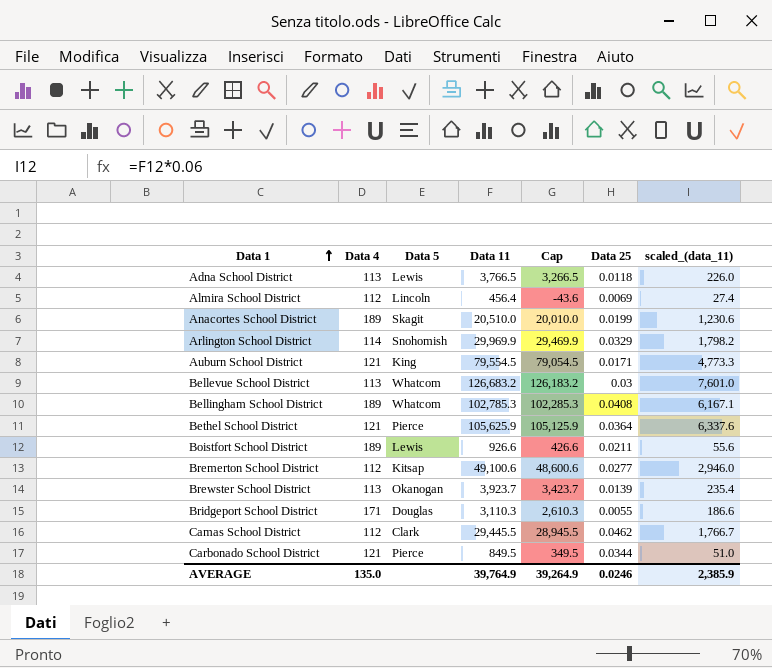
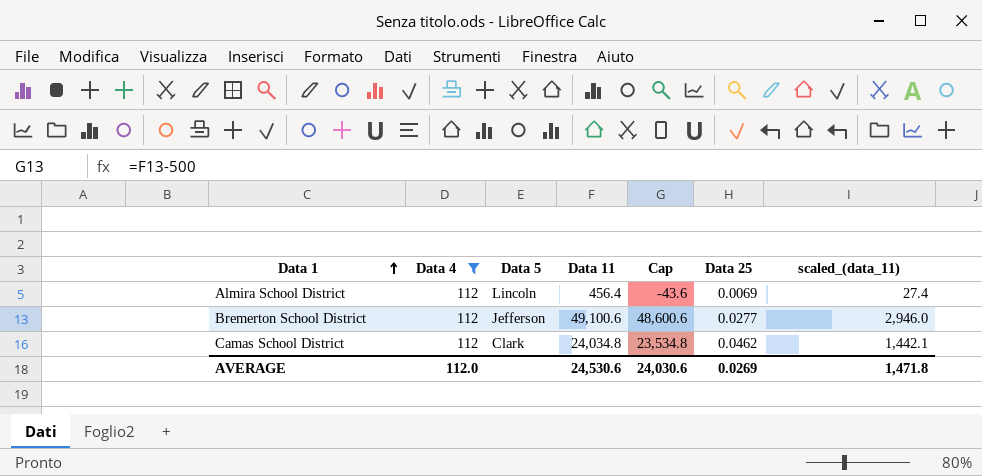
filter: none -> Data 4 = 112
Bremerton School District | Data 5: Kitsap -> Jefferson
Camas School District | Data 11: 29,445.5 -> 24,034.8
Camas School District | Cap: 28,945.5 -> 23,534.8
Camas School District | scaled_(data_11): 1,766.7 -> 1,442.1
AVERAGE | Data 4: 135.0 -> 112.0
AVERAGE | Data 11: 39,764.9 -> 24,530.6
AVERAGE | Cap: 39,264.9 -> 24,030.6
AVERAGE | Data 25: 0.0246 -> 0.0269
AVERAGE | scaled_(data_11): 2,385.9 -> 1,471.8

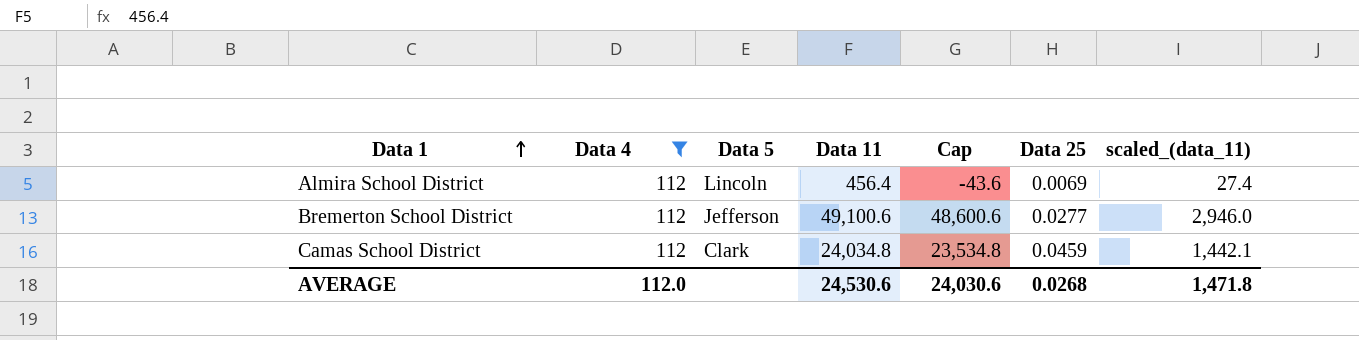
Camas School District | Data 25: 0.0462 -> 0.0459
AVERAGE | Data 25: 0.0269 -> 0.0268

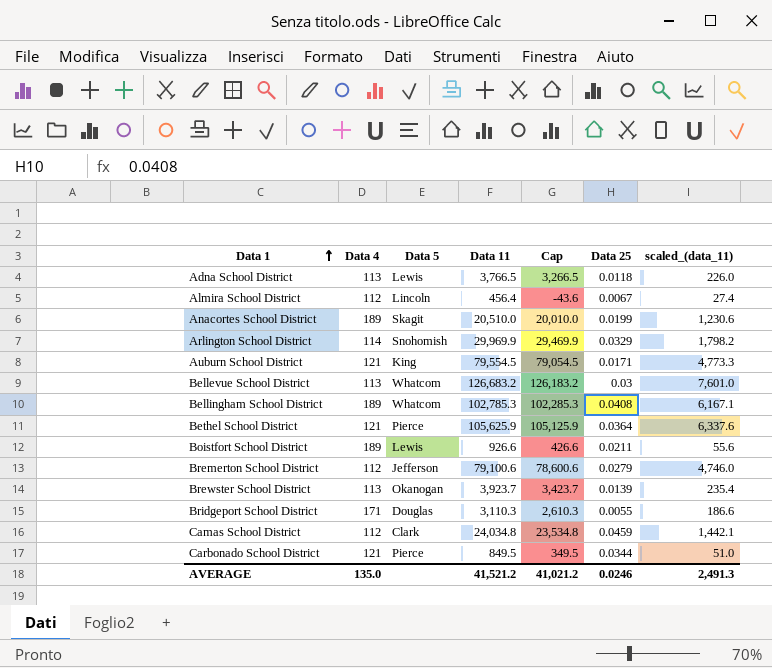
filter: Data 4 = 112 -> none
Almira School District | Data 25: 0.0069 -> 0.0067
Bremerton School District | Data 11: 49,100.6 -> 79,100.6
Bremerton School District | Cap: 48,600.6 -> 78,600.6
Bremerton School District | Data 25: 0.0277 -> 0.0279
Bremerton School District | scaled_(data_11): 2,946.0 -> 4,746.0
AVERAGE | Data 4: 112.0 -> 135.0
AVERAGE | Data 11: 24,530.6 -> 41,521.2
AVERAGE | Cap: 24,030.6 -> 41,021.2
AVERAGE | Data 25: 0.0268 -> 0.0246
AVERAGE | scaled_(data_11): 1,471.8 -> 2,491.3

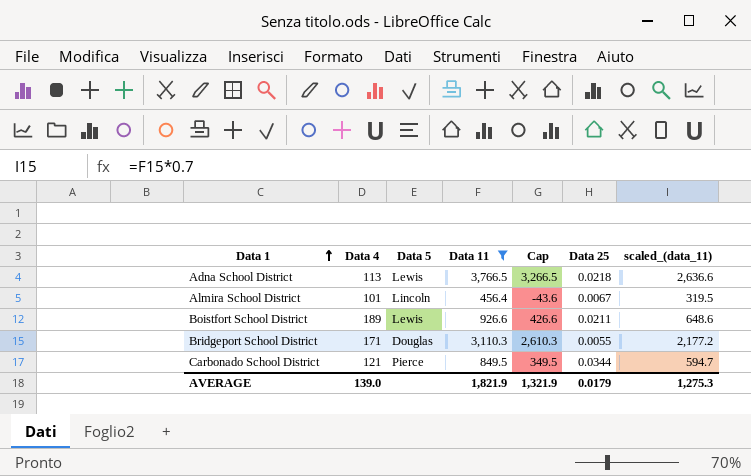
filter: none -> Data 11 <= 3,766.5
column scaled_(data_11) | formula: [Data 11] * 0.06 -> [Data 11] * 0.7
Adna School District | Data 25: 0.0118 -> 0.0218
Almira School District | Data 4: 112 -> 101
AVERAGE | Data 4: 135.0 -> 139.0
AVERAGE | Data 11: 41,521.2 -> 1,821.9
AVERAGE | Cap: 41,021.2 -> 1,321.9
AVERAGE | Data 25: 0.0246 -> 0.0179
AVERAGE | scaled_(data_11): 2,491.3 -> 1,275.3

